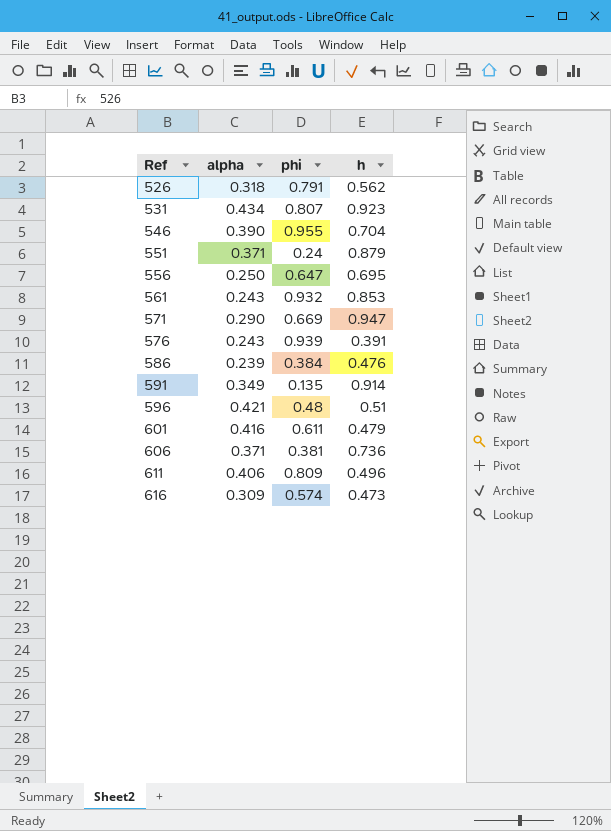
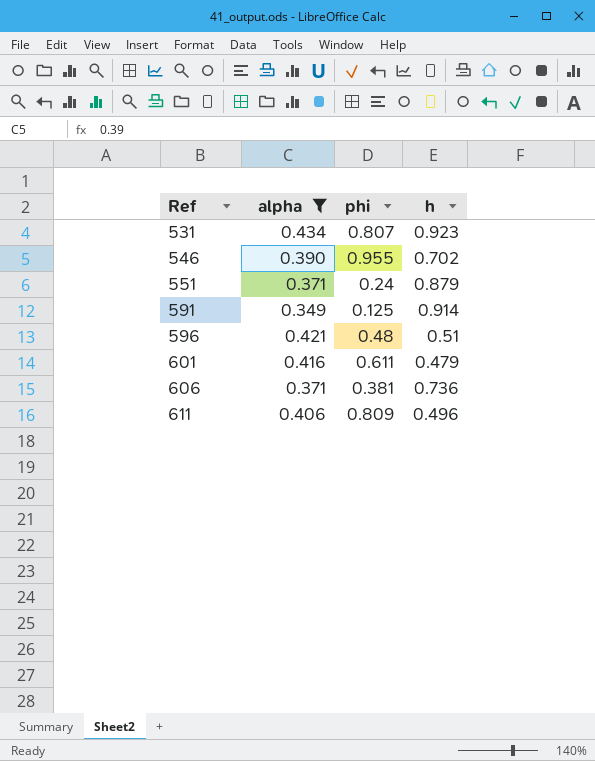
filter: none -> alpha >= 0.349
546 | h: 0.704 -> 0.702
591 | phi: 0.135 -> 0.125

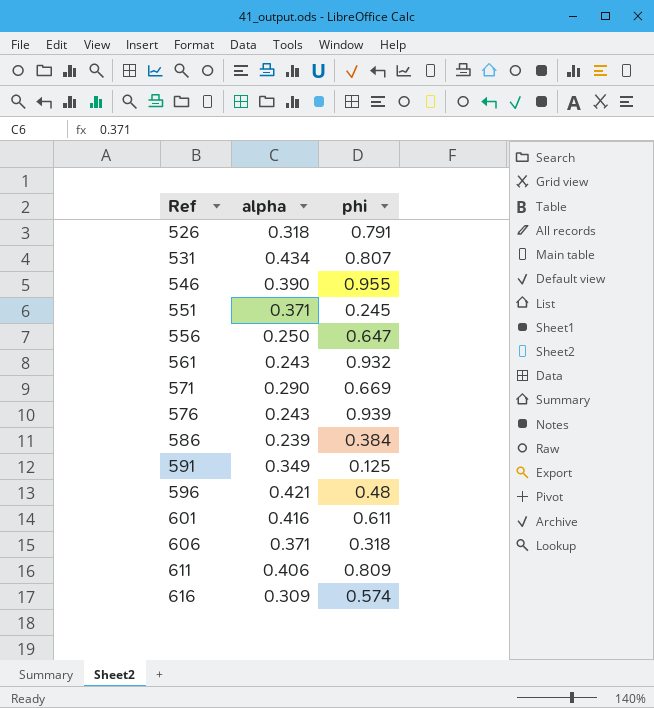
filter: alpha >= 0.349 -> none
column h | position: 4 -> none
551 | phi: 0.24 -> 0.245
606 | phi: 0.381 -> 0.318

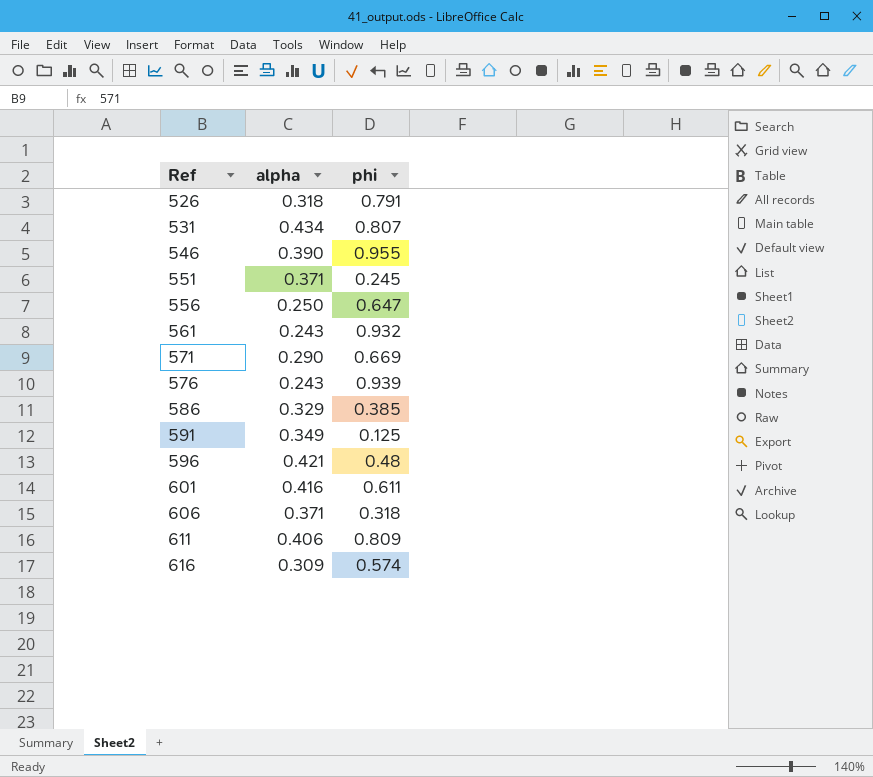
586 | alpha: 0.239 -> 0.329
586 | phi: 0.384 -> 0.385

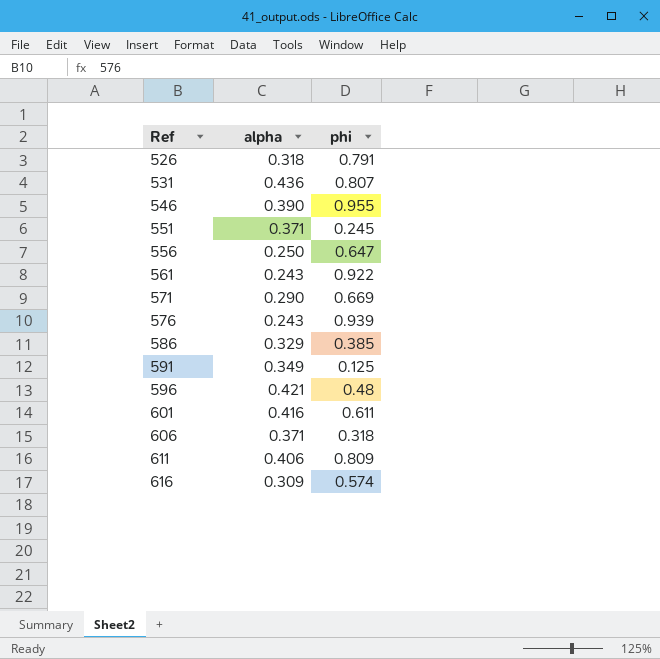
531 | alpha: 0.434 -> 0.436
561 | phi: 0.932 -> 0.922

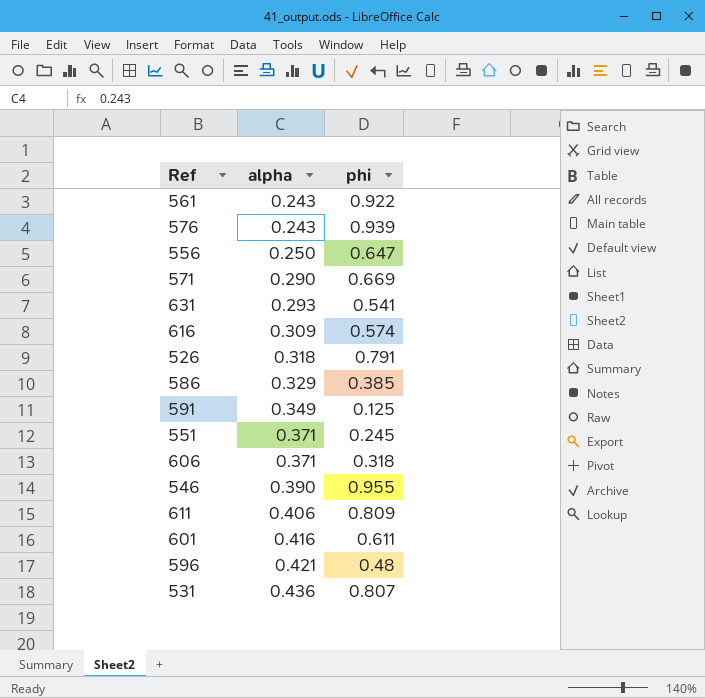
row order: Ref ascending -> alpha ascending
row 631: none -> 0.293 | 0.541

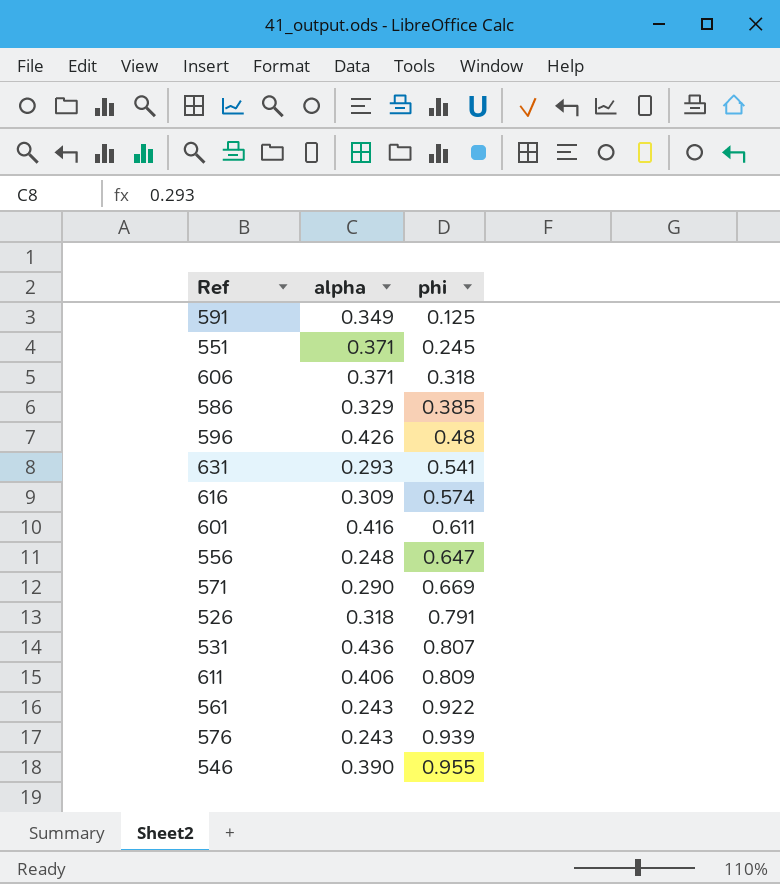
row order: alpha ascending -> phi ascending
596 | alpha: 0.421 -> 0.426
556 | alpha: 0.250 -> 0.248

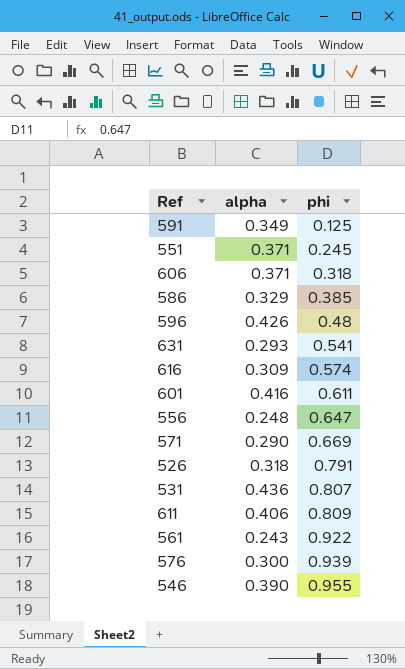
576 | alpha: 0.243 -> 0.300

